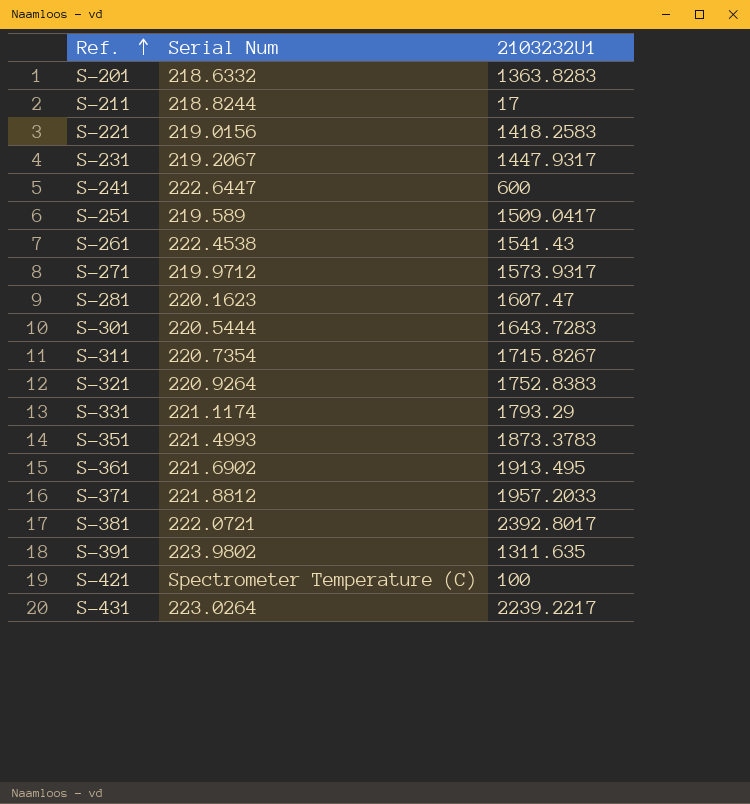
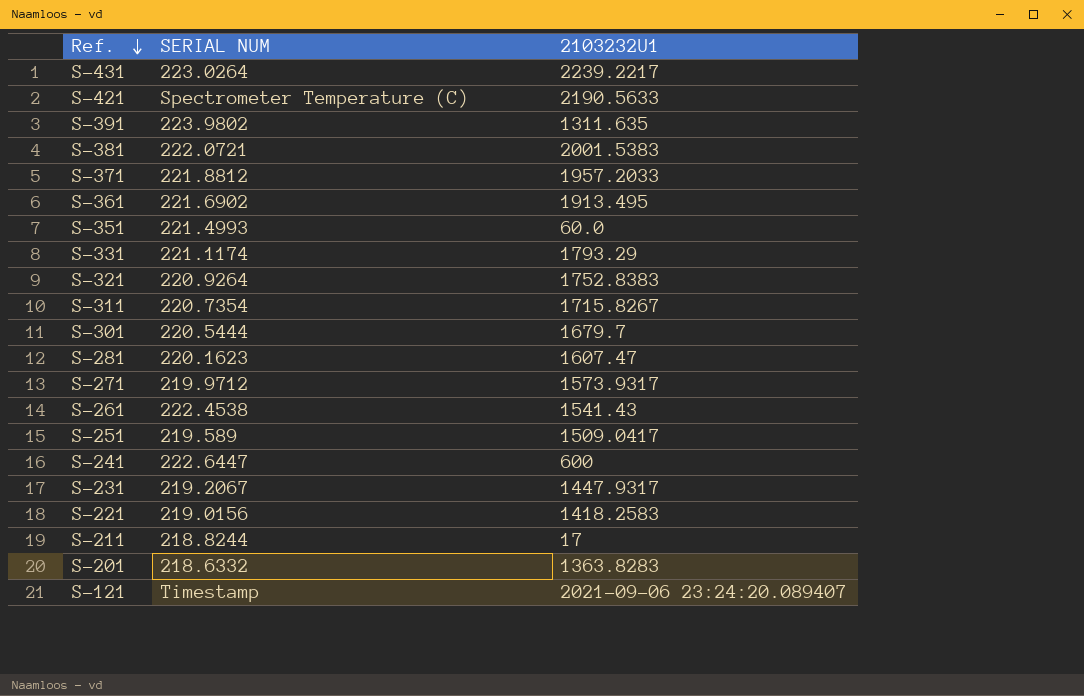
row order: Ref. ascending -> Ref. descending
column name: Serial Num -> SERIAL NUM
S-421 | 2103232U1: 100 -> 2190.5633
S-381 | 2103232U1: 2392.8017 -> 2001.5383
S-351 | 2103232U1: 1873.3783 -> 60.0
S-301 | 2103232U1: 1643.7283 -> 1679.7
row S-121: none -> Timestamp | 2021-09-06 23:24:20.089407

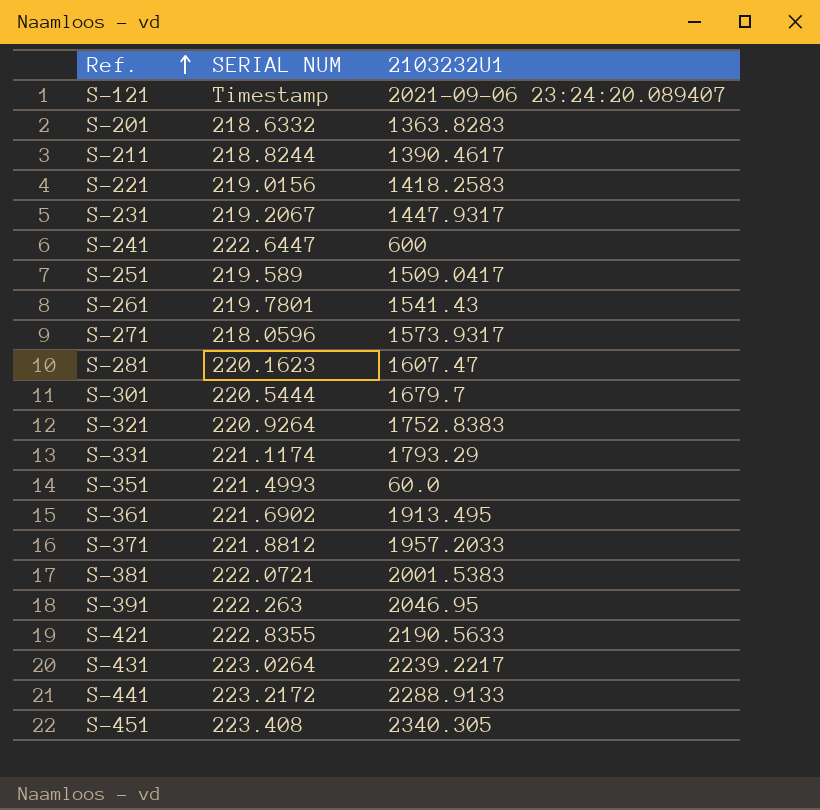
row order: Ref. descending -> Ref. ascending
row S-311: 220.7354 | 1715.8267 -> none
S-211 | 2103232U1: 17 -> 1390.4617
S-261 | SERIAL NUM: 222.4538 -> 219.7801
S-271 | SERIAL NUM: 219.9712 -> 218.0596
S-391 | SERIAL NUM: 223.9802 -> 222.263
S-391 | 2103232U1: 1311.635 -> 2046.95
S-421 | SERIAL NUM: Spectrometer Temperature (C) -> 222.8355
row S-441: none -> 223.2172 | 2288.9133
row S-451: none -> 223.408 | 2340.305

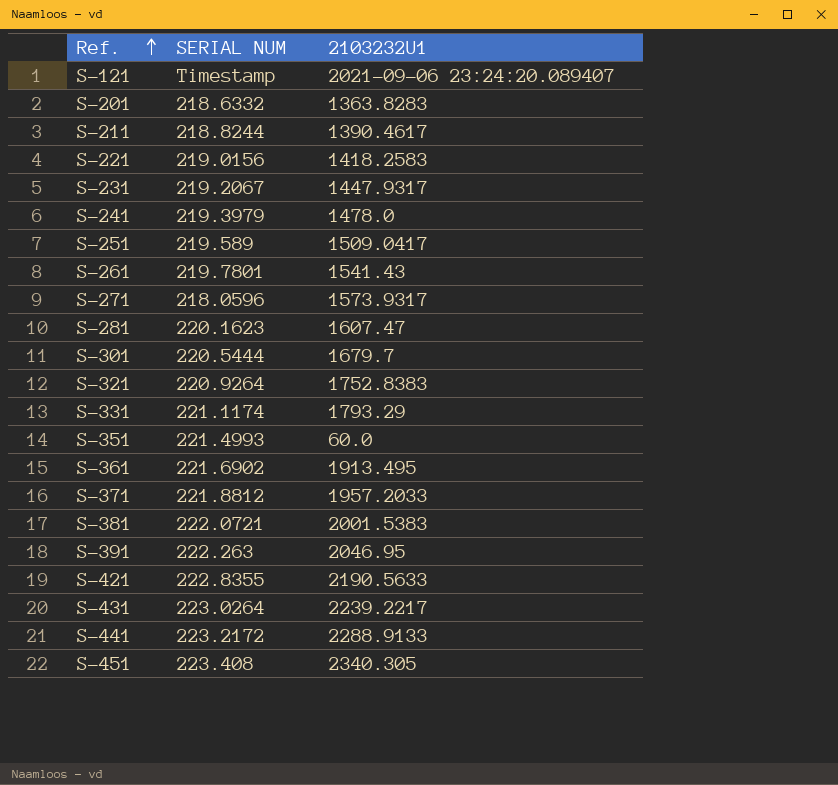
S-241 | SERIAL NUM: 222.6447 -> 219.3979
S-241 | 2103232U1: 600 -> 1478.0

